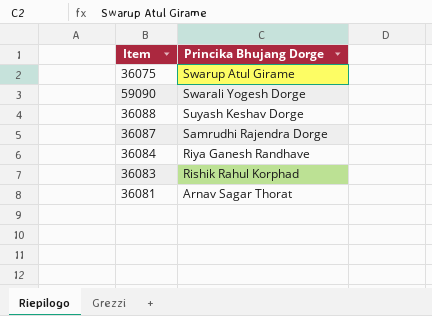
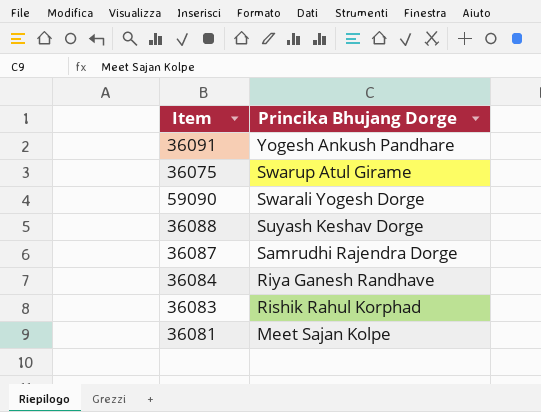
row 36091: none -> Yogesh Ankush Pandhare
36081 | Princika Bhujang Dorge: Arnav Sagar Thorat -> Meet Sajan Kolpe

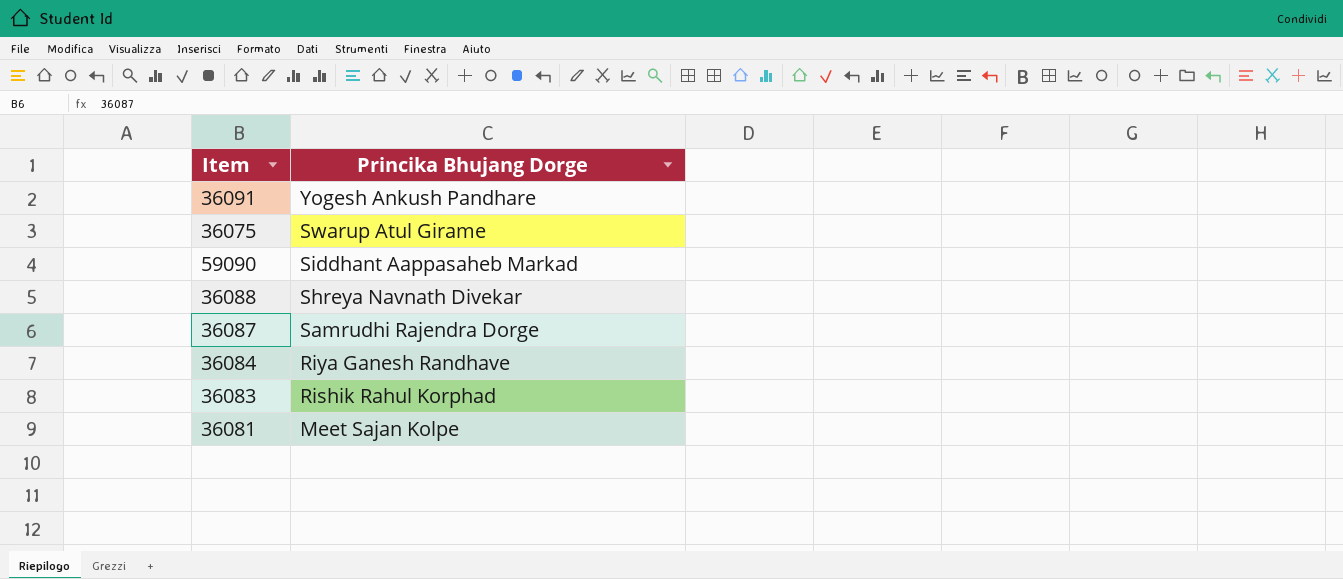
59090 | Princika Bhujang Dorge: Swarali Yogesh Dorge -> Siddhant Aappasaheb Markad
36088 | Princika Bhujang Dorge: Suyash Keshav Dorge -> Shreya Navnath Divekar

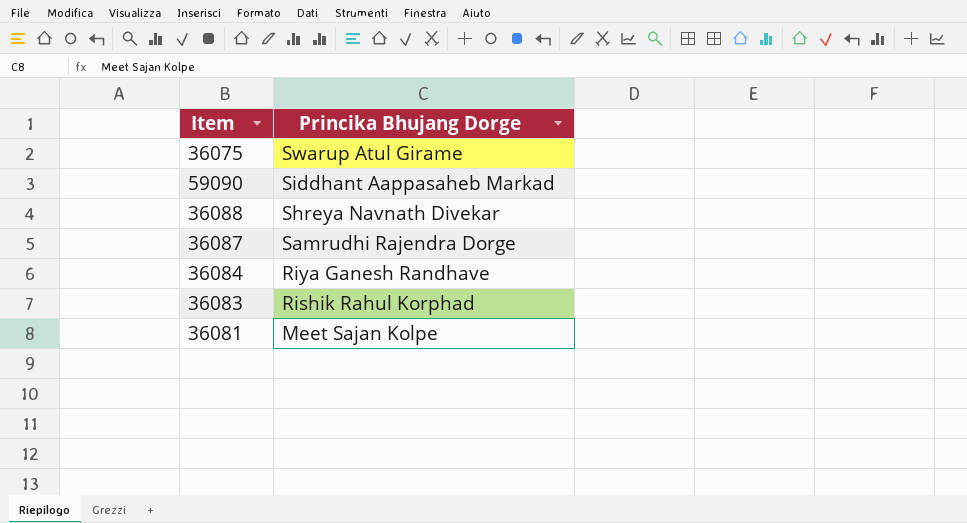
row 36091: Yogesh Ankush Pandhare -> none

